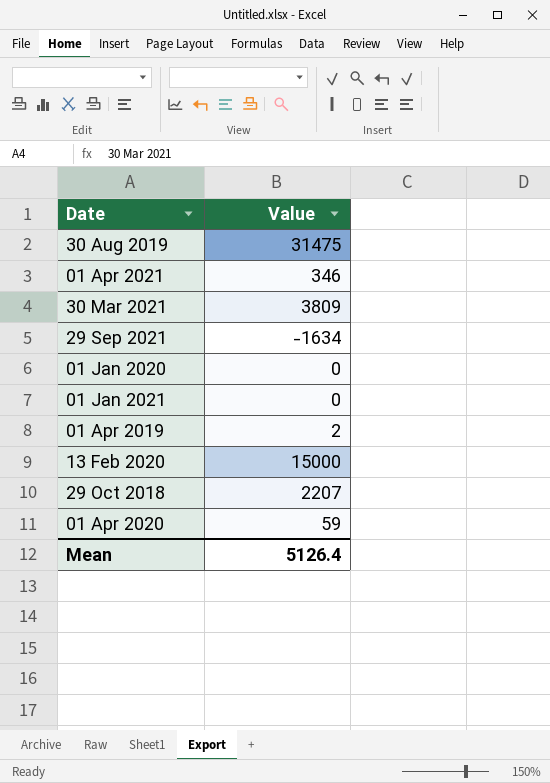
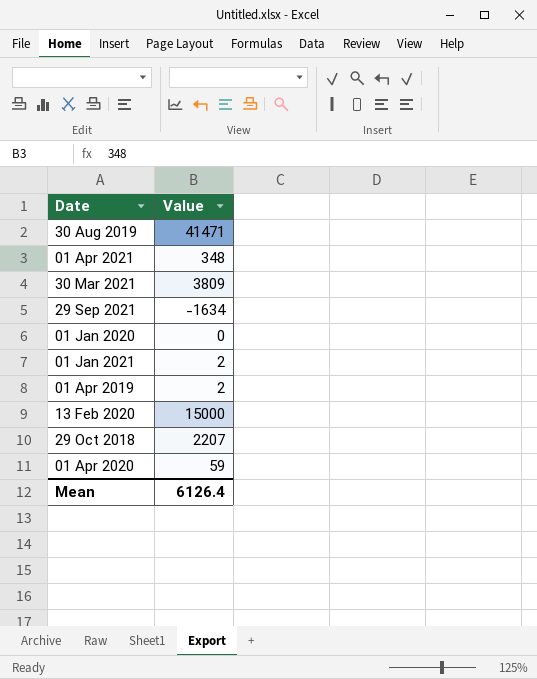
30 Aug 2019 | Value: 31475 -> 41471
01 Apr 2021 | Value: 346 -> 348
01 Jan 2021 | Value: 0 -> 2
Mean | Value: 5126.4 -> 6126.4

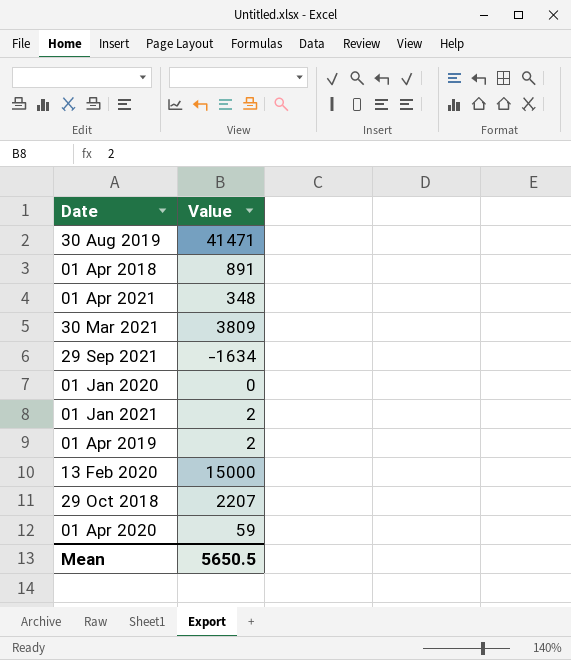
row 01 Apr 2018: none -> 891
Mean | Value: 6126.4 -> 5650.5

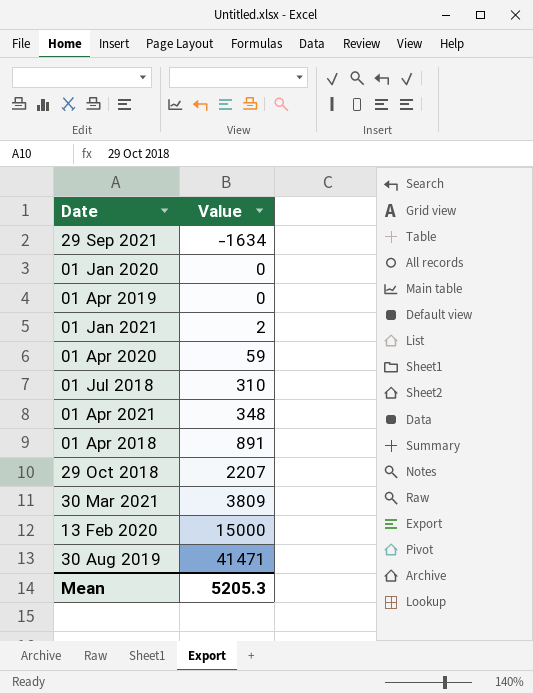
row order: none -> Value ascending
01 Apr 2019 | Value: 2 -> 0
row 01 Jul 2018: none -> 310
Mean | Value: 5650.5 -> 5205.3

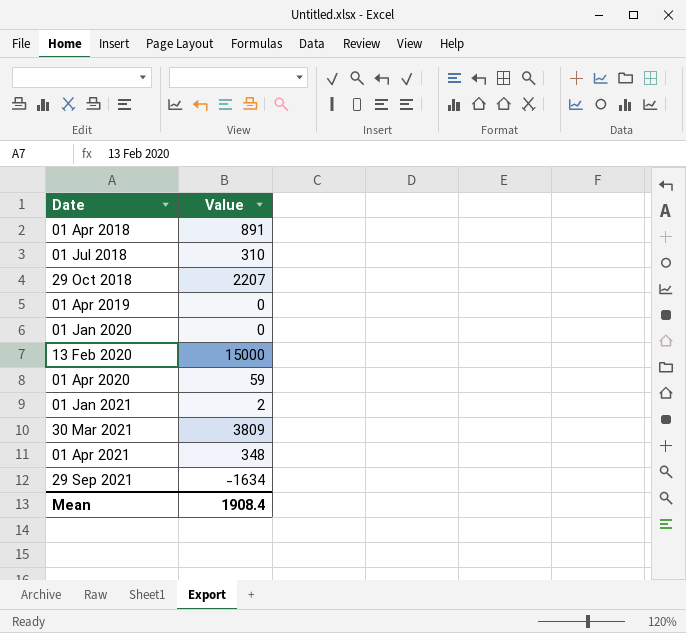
row order: Value ascending -> Date ascending
row 30 Aug 2019: 41471 -> none
Mean | Value: 5205.3 -> 1908.4

